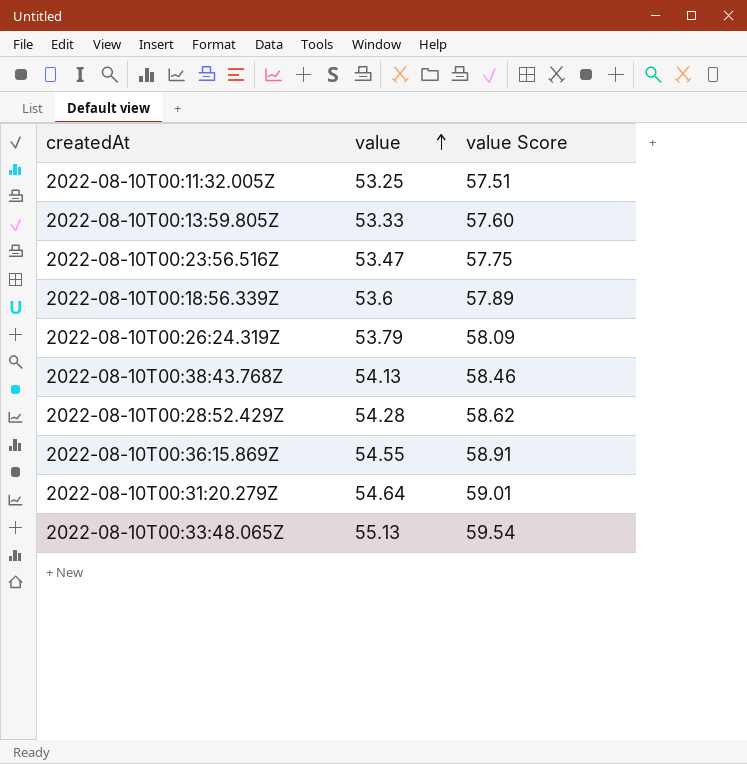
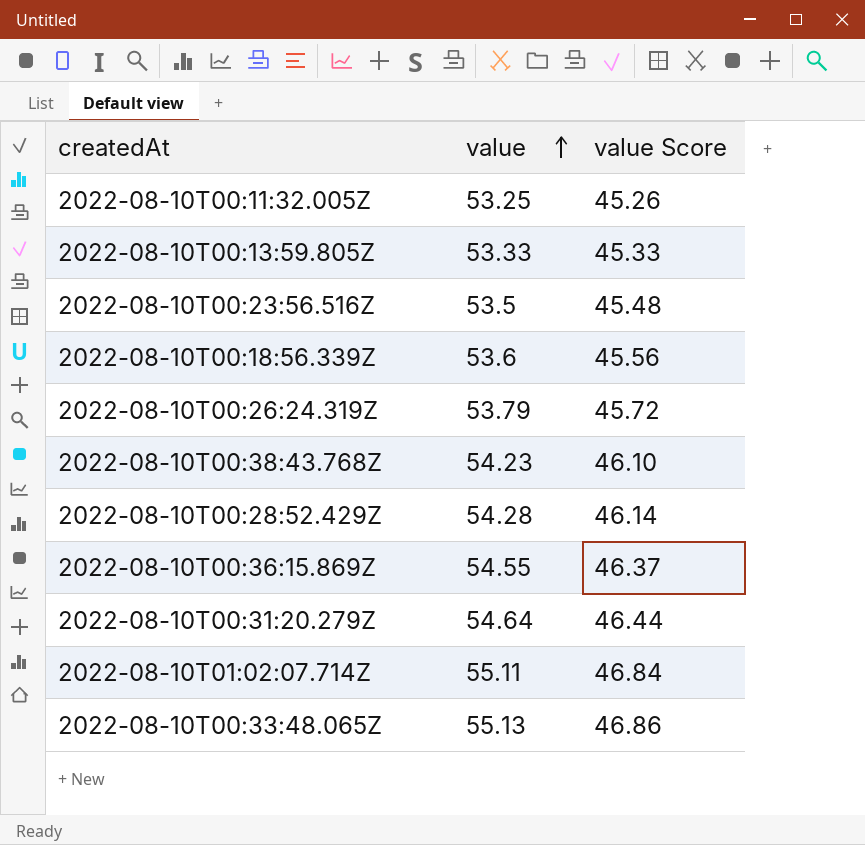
column value Score | formula: [value] * 1.08 -> [value] * 0.85
2022-08-10T00:23:56.516Z | value: 53.47 -> 53.5
2022-08-10T00:38:43.768Z | value: 54.13 -> 54.23
row 2022-08-10T01:02:07.714Z: none -> 55.11 | 46.84

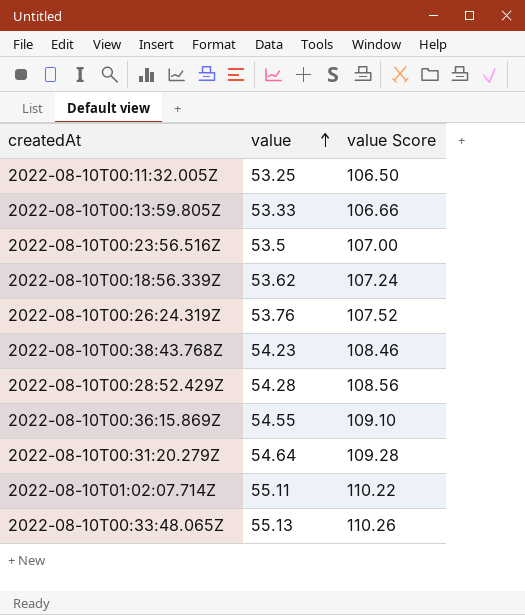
column value Score | formula: [value] * 0.85 -> [value] * 2
2022-08-10T00:18:56.339Z | value: 53.6 -> 53.62
2022-08-10T00:26:24.319Z | value: 53.79 -> 53.76

